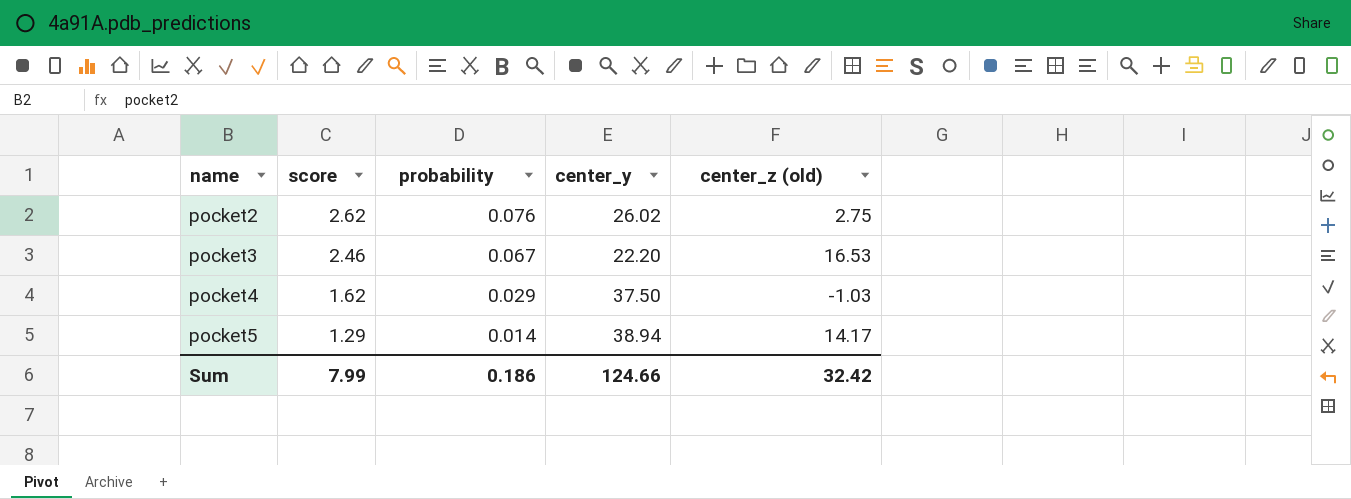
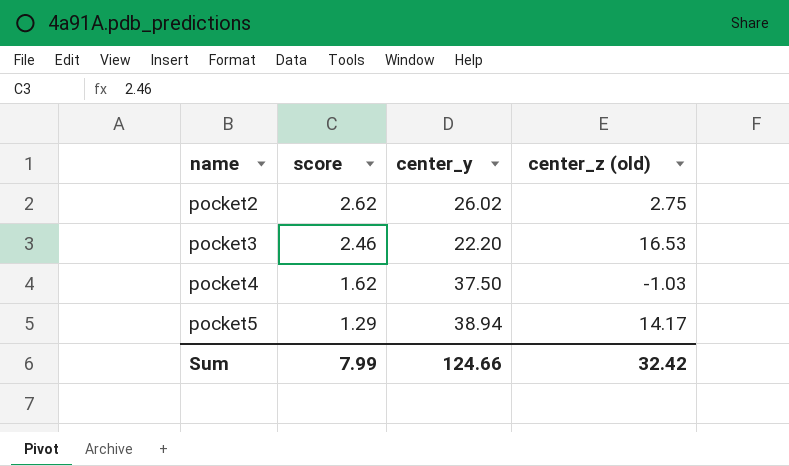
column probability | position: 3 -> none

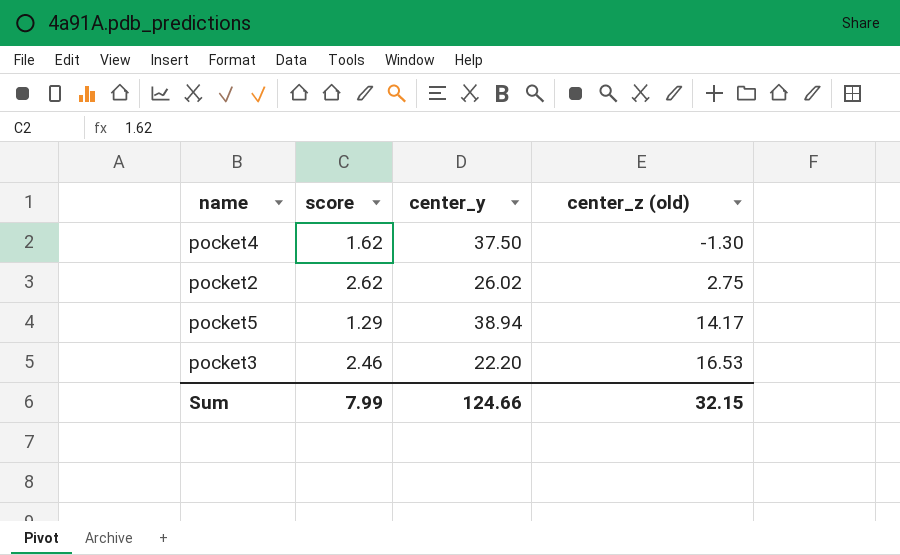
row order: name ascending -> center_z (old) ascending
pocket4 | center_z (old): -1.03 -> -1.30
Sum | center_z (old): 32.42 -> 32.15

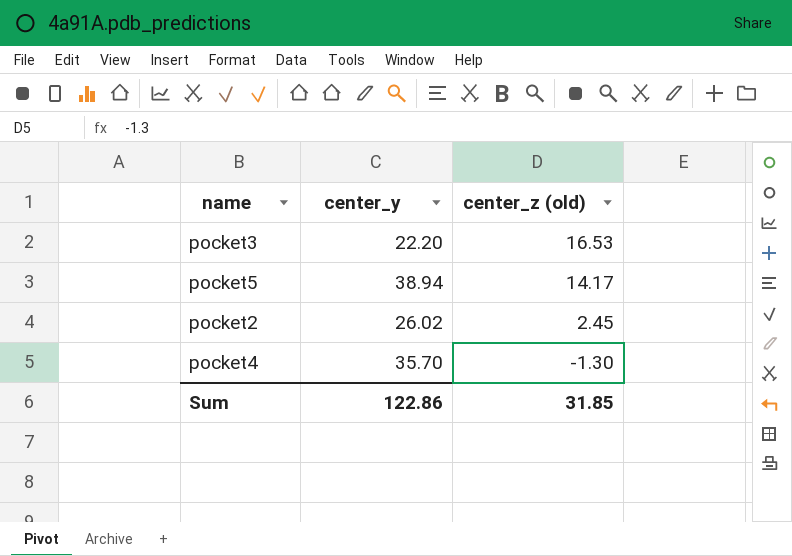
row order: center_z (old) ascending -> center_z (old) descending
column score | position: 2 -> none
pocket2 | center_z (old): 2.75 -> 2.45
pocket4 | center_y: 37.50 -> 35.70
Sum | center_y: 124.66 -> 122.86
Sum | center_z (old): 32.15 -> 31.85

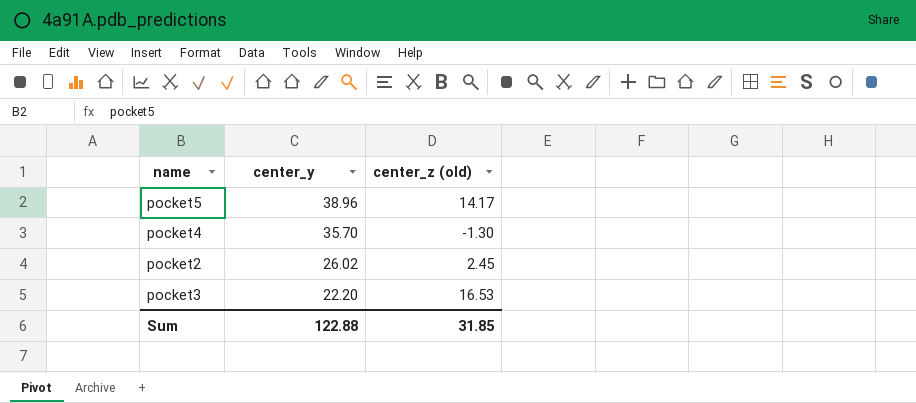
row order: center_z (old) descending -> center_y descending
pocket5 | center_y: 38.94 -> 38.96
Sum | center_y: 122.86 -> 122.88

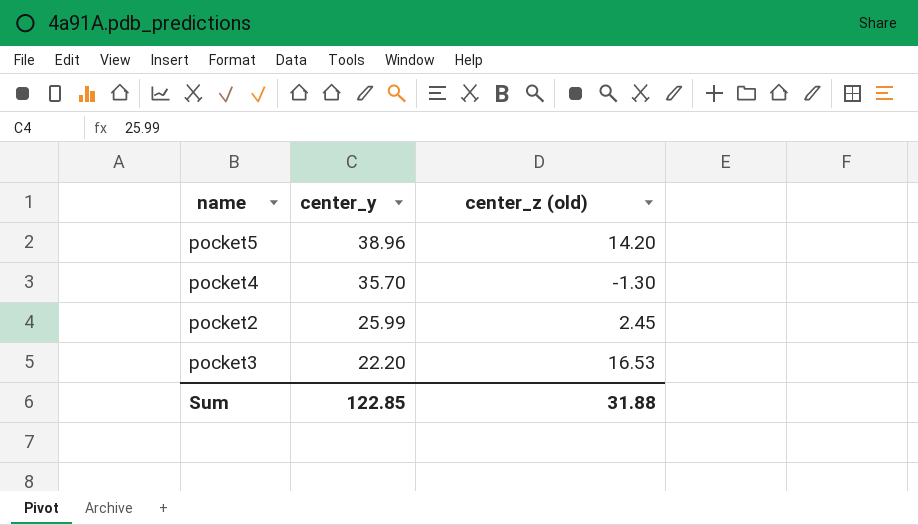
pocket5 | center_z (old): 14.17 -> 14.20
pocket2 | center_y: 26.02 -> 25.99
Sum | center_y: 122.88 -> 122.85
Sum | center_z (old): 31.85 -> 31.88

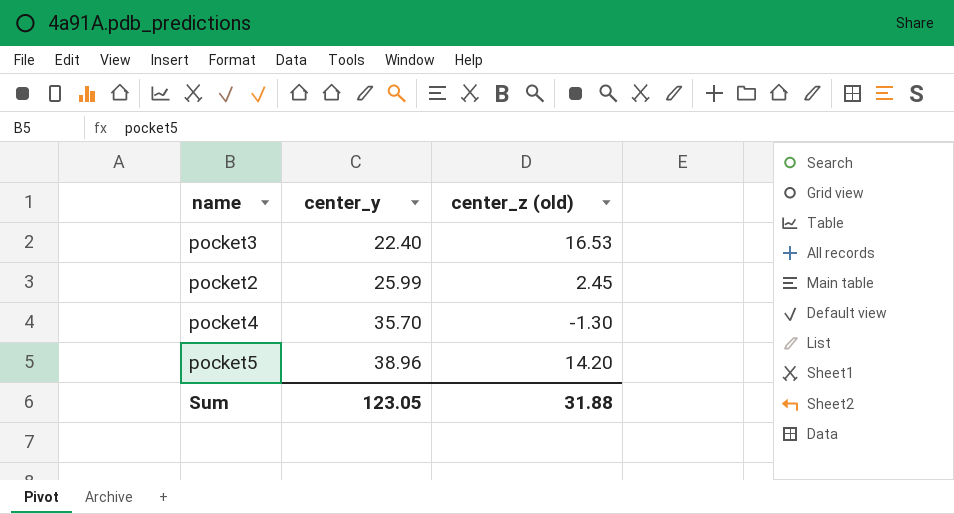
row order: center_y descending -> center_y ascending
pocket3 | center_y: 22.20 -> 22.40
Sum | center_y: 122.85 -> 123.05

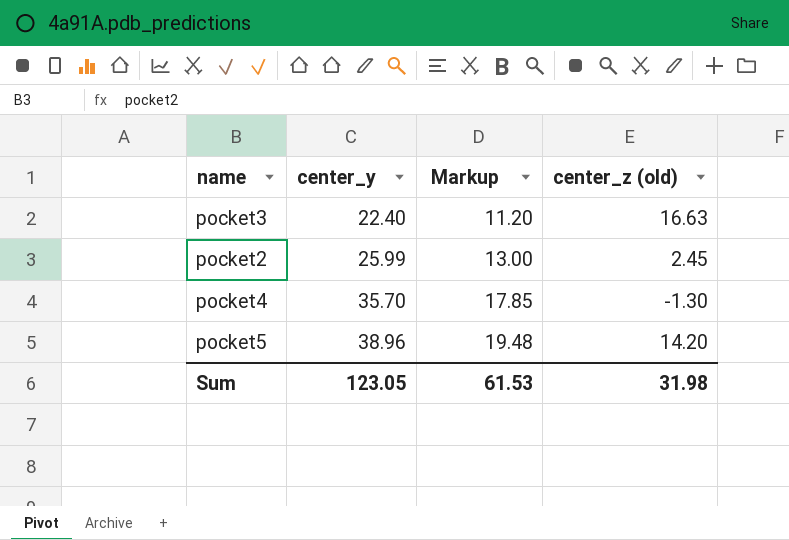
column Markup | formula: none -> [center_y] * 0.5
pocket3 | center_z (old): 16.53 -> 16.63
Sum | center_z (old): 31.88 -> 31.98

